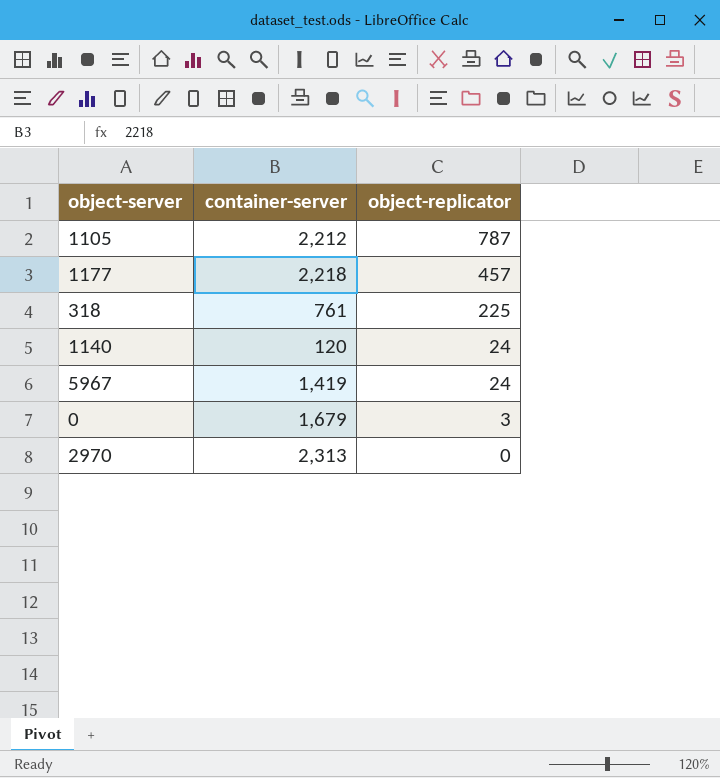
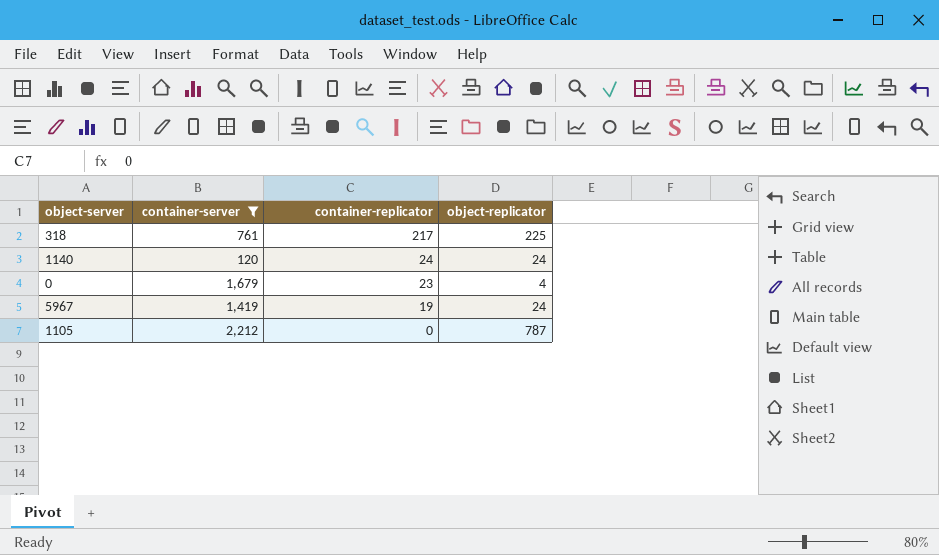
filter: none -> container-server <= 2,212
row order: object-replicator descending -> container-replicator descending
column container-replicator | position: none -> 3
0 | object-replicator: 3 -> 4

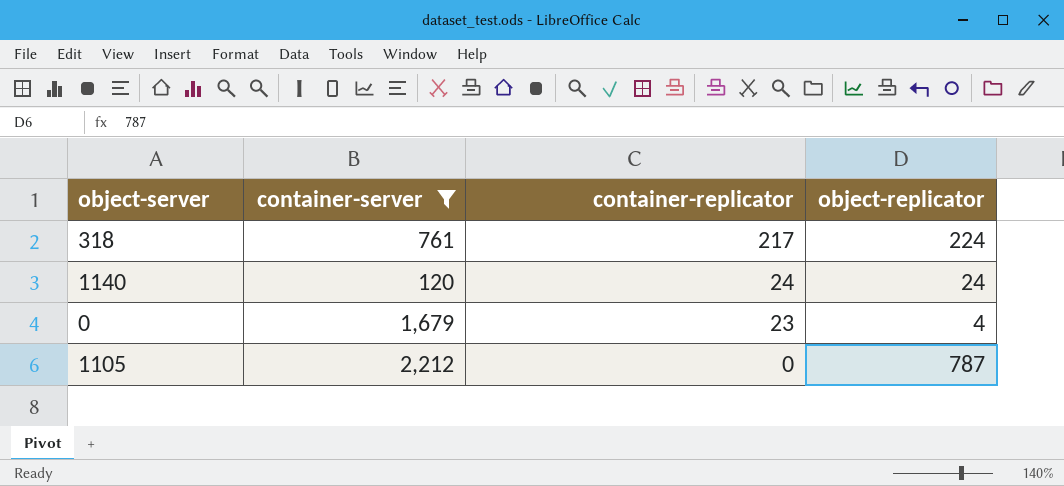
row 5967: 1,419 | 19 | 24 -> none
318 | object-replicator: 225 -> 224

